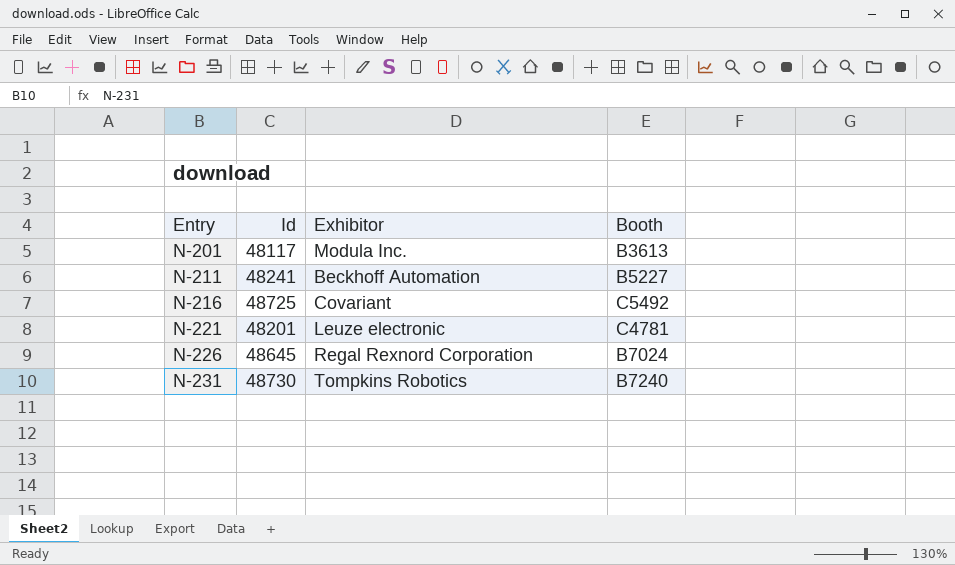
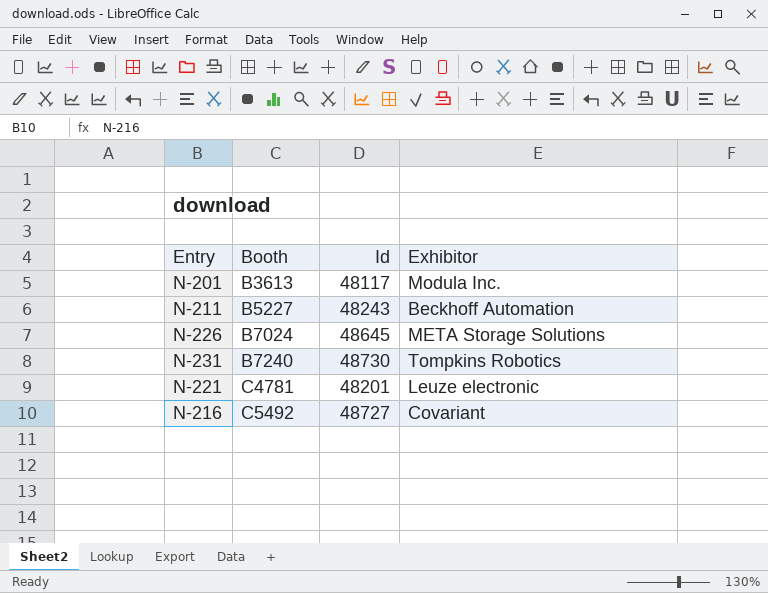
row order: Entry ascending -> Booth ascending
column Booth | position: 4 -> 2
N-211 | Id: 48241 -> 48243
N-226 | Exhibitor: Regal Rexnord Corporation -> META Storage Solutions
N-216 | Id: 48725 -> 48727

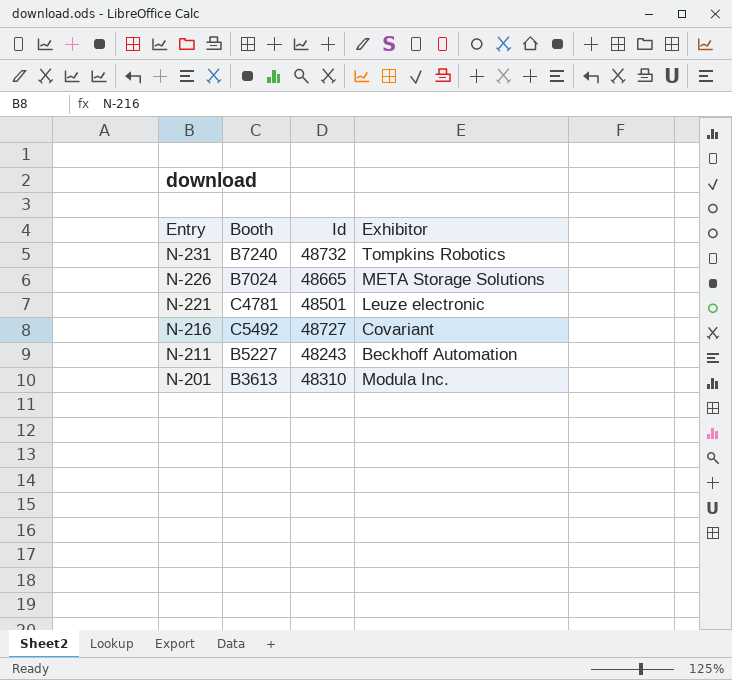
row order: Booth ascending -> Entry descending
N-231 | Id: 48730 -> 48732
N-226 | Id: 48645 -> 48665
N-221 | Id: 48201 -> 48501
N-201 | Id: 48117 -> 48310

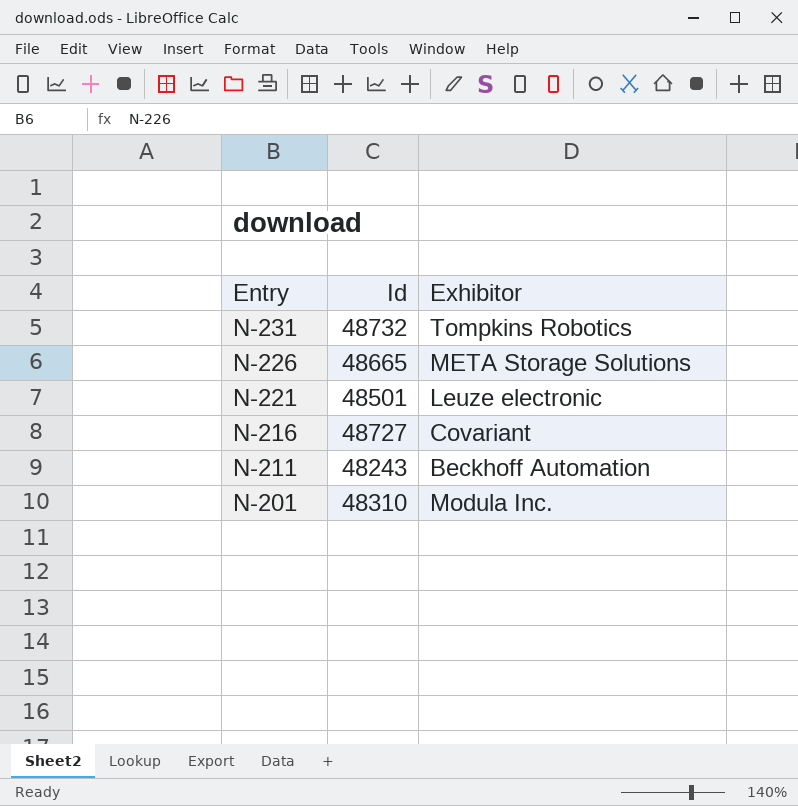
column Booth | position: 2 -> none

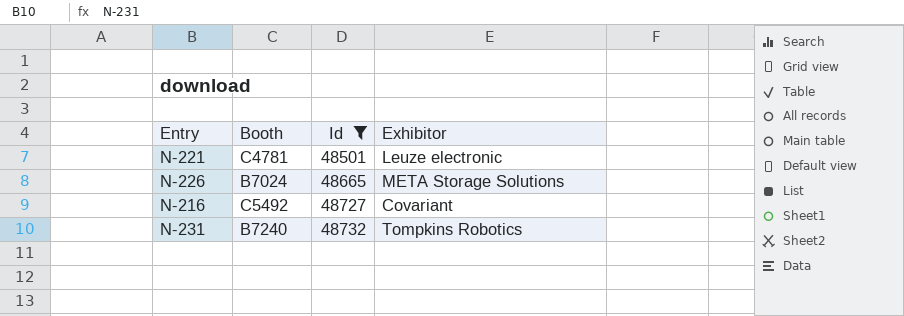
filter: none -> Id >= 48501
row order: Entry descending -> Id ascending
column Booth | position: none -> 2

